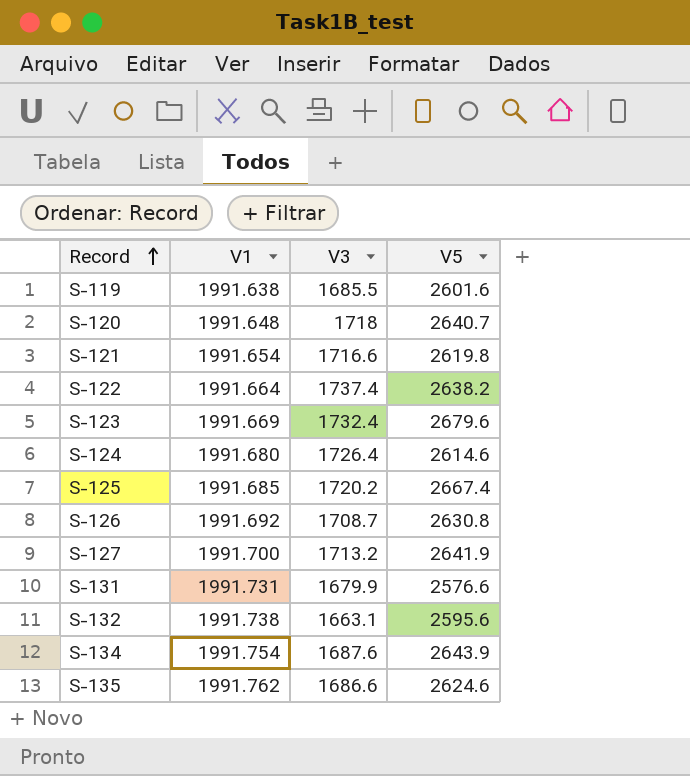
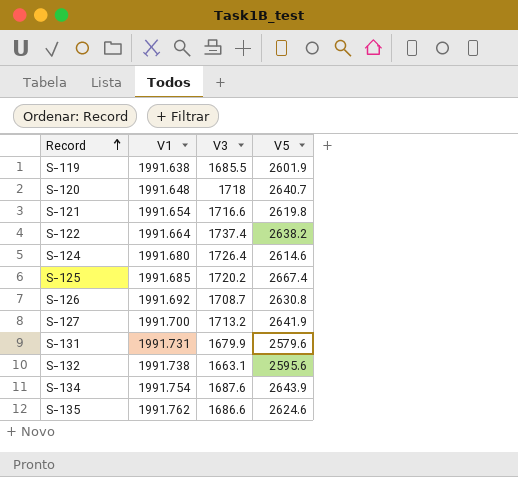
row S-123: 1991.669 | 1732.4 | 2679.6 -> none
S-119 | V5: 2601.6 -> 2601.9
S-131 | V5: 2576.6 -> 2579.6

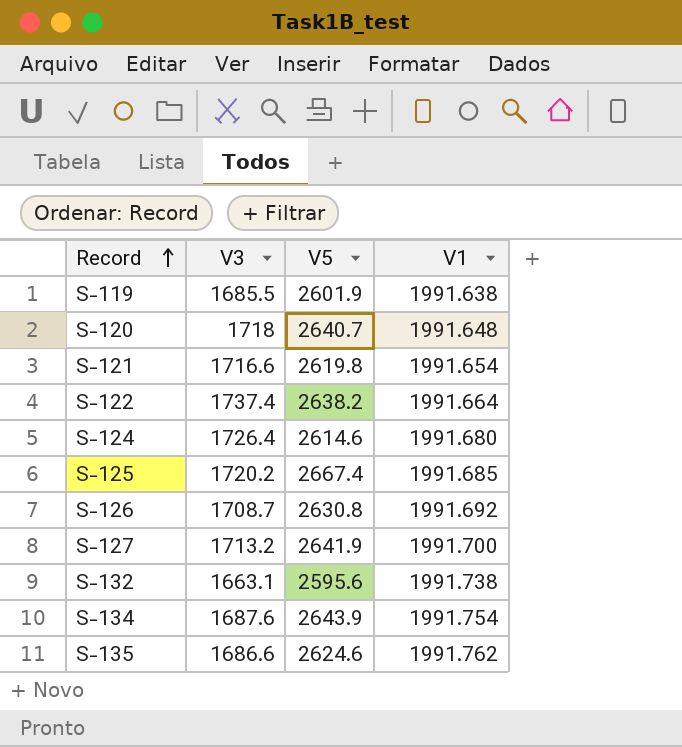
column V1 | position: 2 -> 4
row S-131: 1991.731 | 1679.9 | 2579.6 -> none

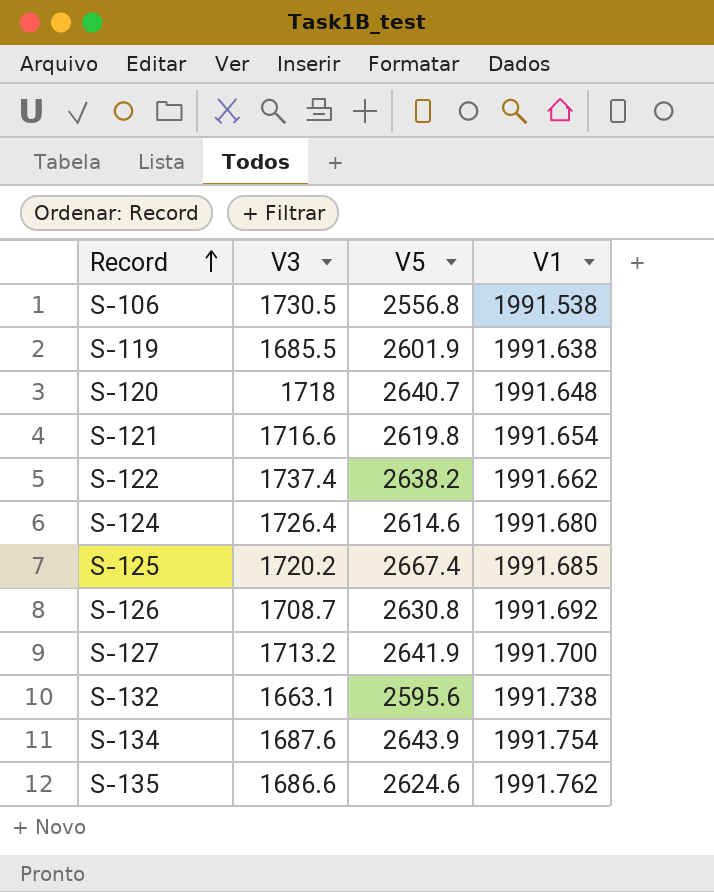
row S-106: none -> 1730.5 | 2556.8 | 1991.538
S-122 | V1: 1991.664 -> 1991.662

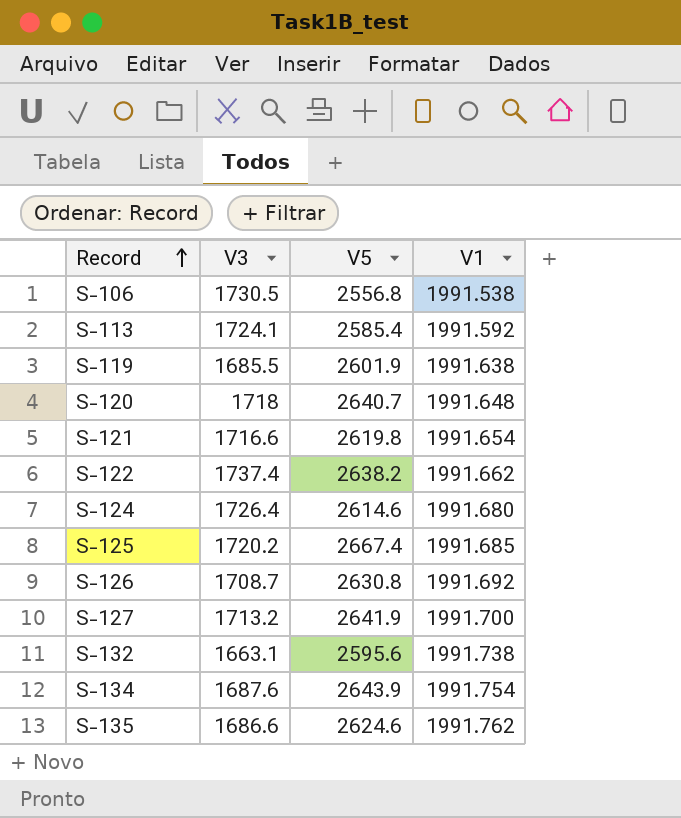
row S-113: none -> 1724.1 | 2585.4 | 1991.592

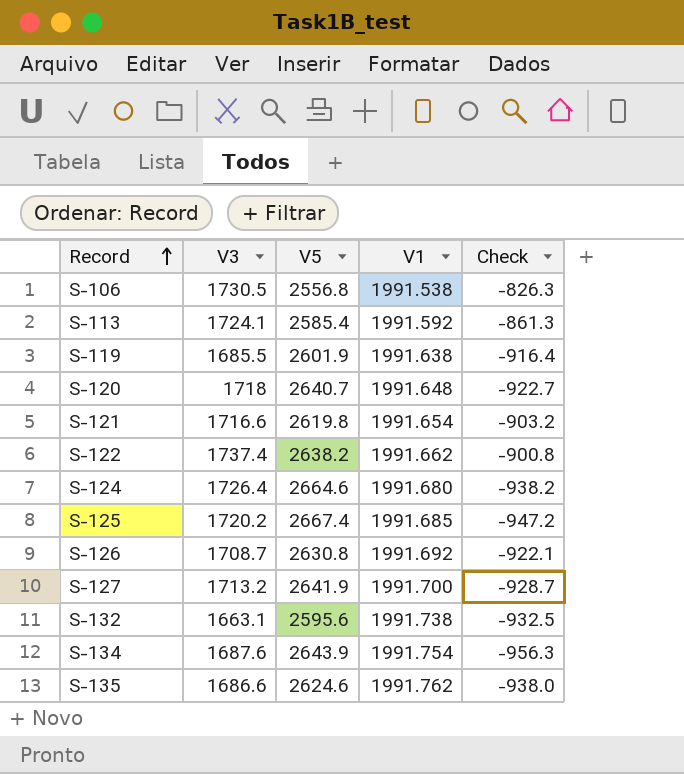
column Check | formula: none -> [V3] - [V5]
S-124 | V5: 2614.6 -> 2664.6

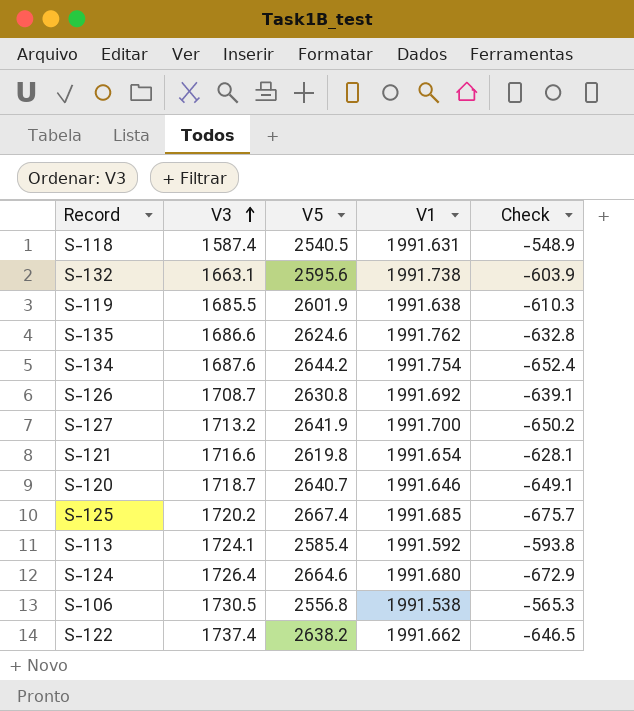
row order: Record ascending -> V3 ascending
column Check | formula: [V3] - [V5] -> [V1] - [V5]
row S-118: none -> 1587.4 | 2540.5 | 1991.631 | -548.9
S-134 | V5: 2643.9 -> 2644.2
S-120 | V3: 1718 -> 1718.7
S-120 | V1: 1991.648 -> 1991.646

